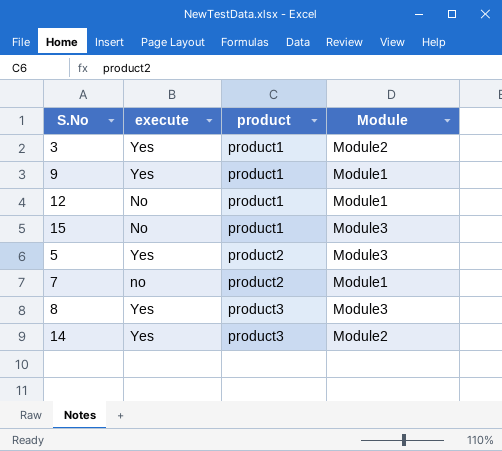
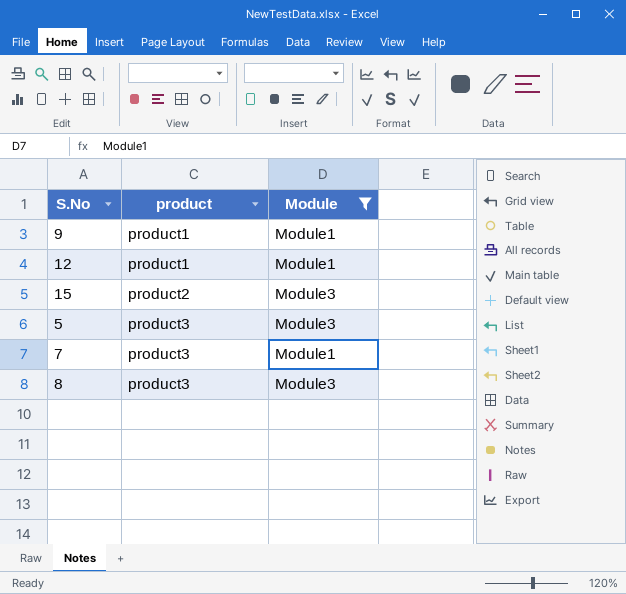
filter: none -> Module != Module2
column execute | position: 2 -> none
15 | product: product1 -> product2
5 | product: product2 -> product3
7 | product: product2 -> product3

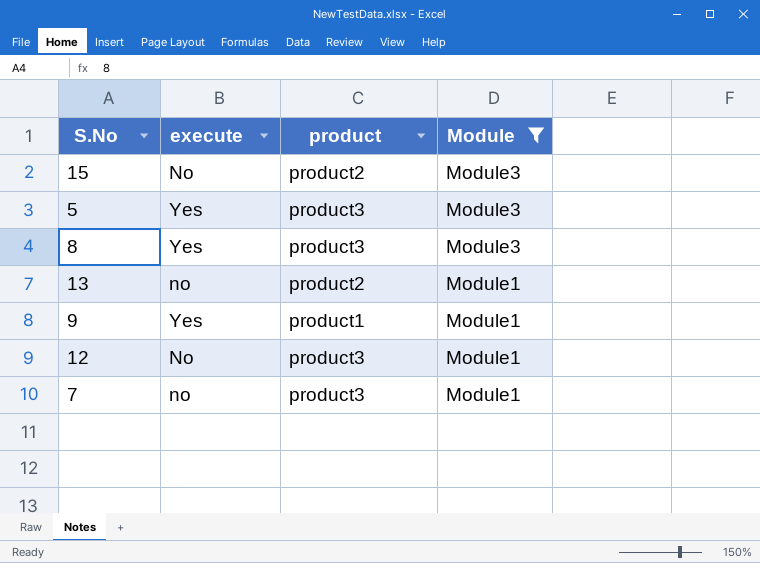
row order: product ascending -> Module descending
column execute | position: none -> 2
row 13: none -> no | product2 | Module1
12 | product: product1 -> product3

